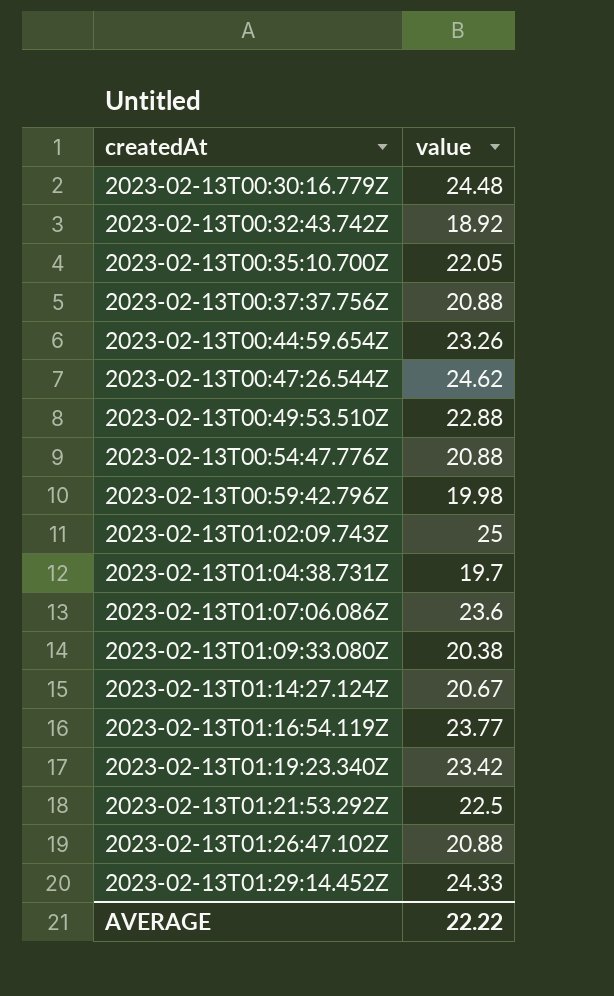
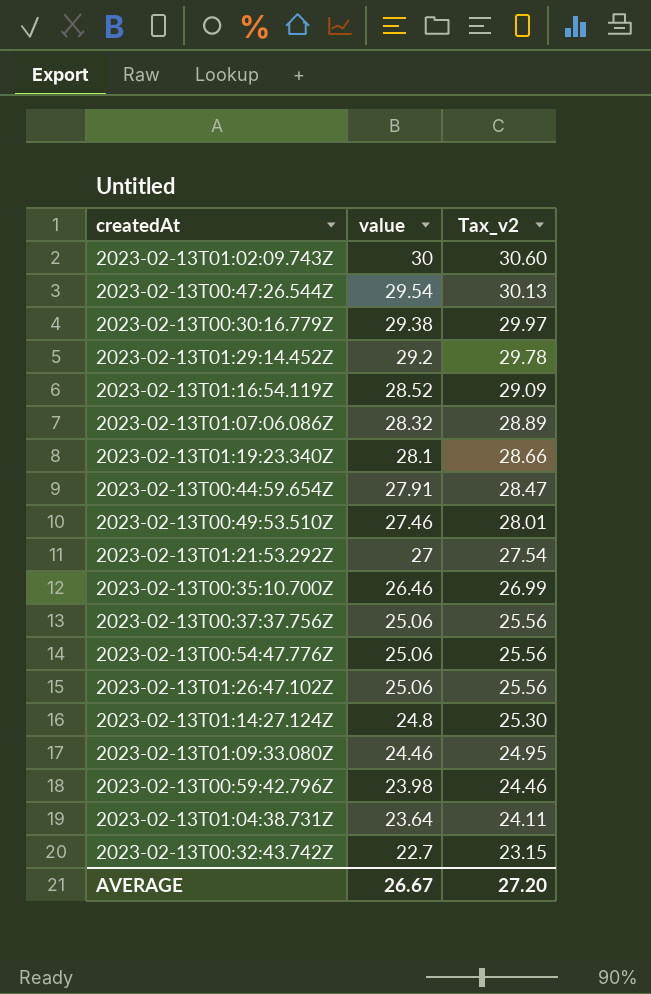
row order: createdAt ascending -> value descending
column Tax_v2 | formula: none -> [value] * 1.02
2023-02-13T01:02:09.743Z | value: 25 -> 30
2023-02-13T00:47:26.544Z | value: 24.62 -> 29.54
2023-02-13T00:30:16.779Z | value: 24.48 -> 29.38
2023-02-13T01:29:14.452Z | value: 24.33 -> 29.2
2023-02-13T01:16:54.119Z | value: 23.77 -> 28.52
2023-02-13T01:07:06.086Z | value: 23.6 -> 28.32
2023-02-13T01:19:23.340Z | value: 23.42 -> 28.1
2023-02-13T00:44:59.654Z | value: 23.26 -> 27.91
2023-02-13T00:49:53.510Z | value: 22.88 -> 27.46
2023-02-13T01:21:53.292Z | value: 22.5 -> 27
2023-02-13T00:35:10.700Z | value: 22.05 -> 26.46
2023-02-13T00:37:37.756Z | value: 20.88 -> 25.06
2023-02-13T00:54:47.776Z | value: 20.88 -> 25.06
2023-02-13T01:26:47.102Z | value: 20.88 -> 25.06
2023-02-13T01:14:27.124Z | value: 20.67 -> 24.8
2023-02-13T01:09:33.080Z | value: 20.38 -> 24.46
2023-02-13T00:59:42.796Z | value: 19.98 -> 23.98
2023-02-13T01:04:38.731Z | value: 19.7 -> 23.64
2023-02-13T00:32:43.742Z | value: 18.92 -> 22.7
AVERAGE | value: 22.22 -> 26.67

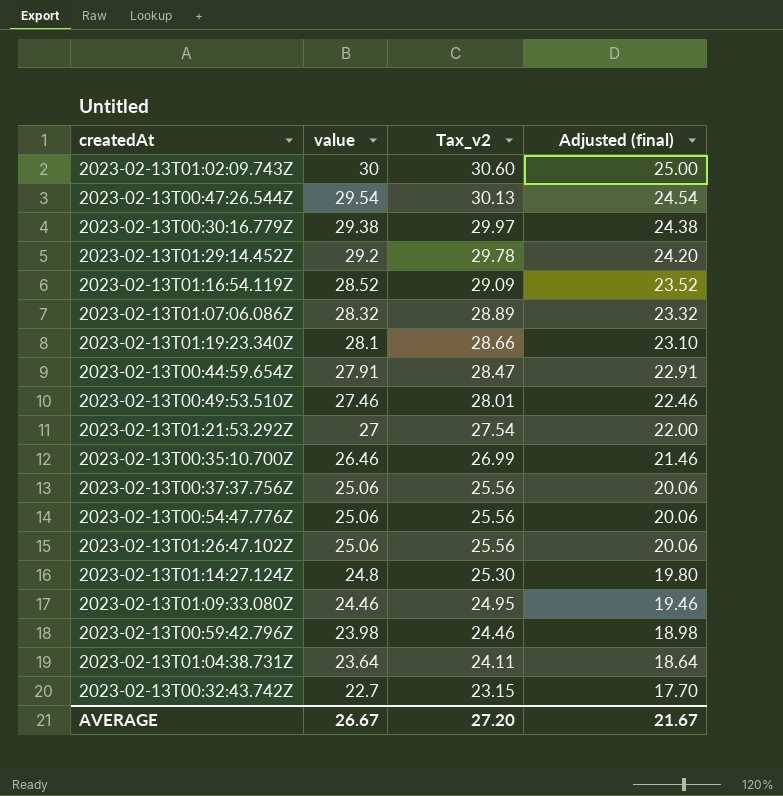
column Adjusted (final) | formula: none -> [value] - 5

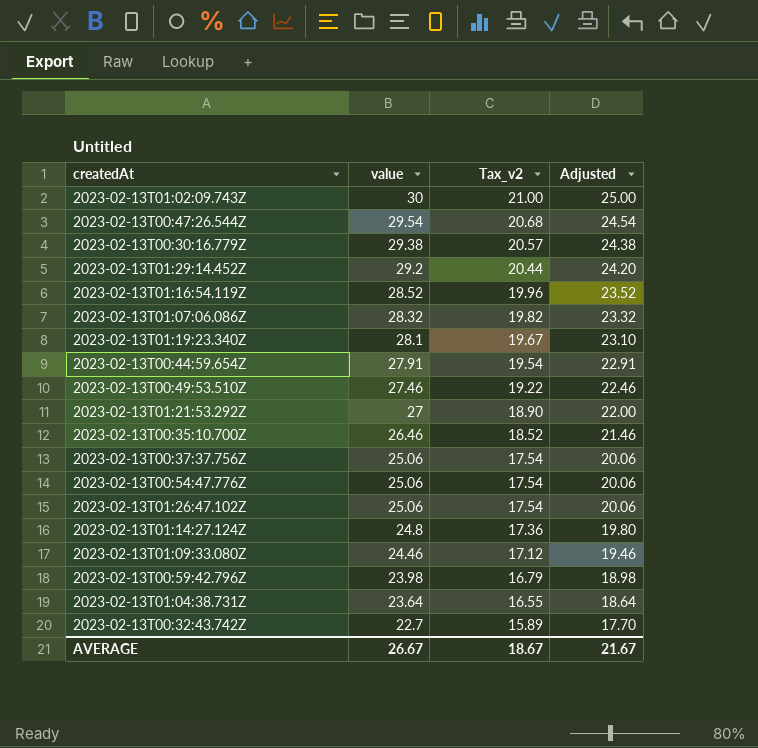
column Tax_v2 | formula: [value] * 1.02 -> [value] * 0.7
column name: Adjusted (final) -> Adjusted
AVERAGE | Tax_v2: 27.20 -> 18.67

